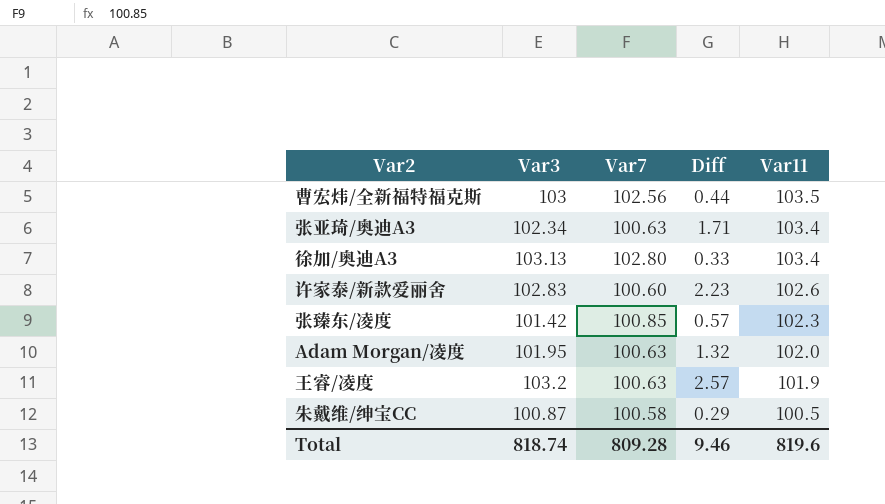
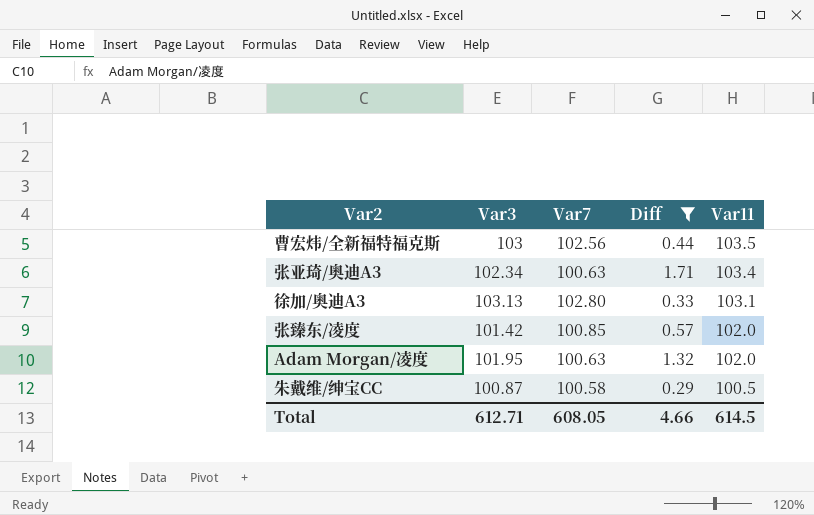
filter: none -> Diff <= 1.71
徐加/奥迪A3 | Var11: 103.4 -> 103.1
张臻东/凌度 | Var11: 102.3 -> 102.0
Total | Var3: 818.74 -> 612.71
Total | Var7: 809.28 -> 608.05
Total | Diff: 9.46 -> 4.66
Total | Var11: 819.6 -> 614.5

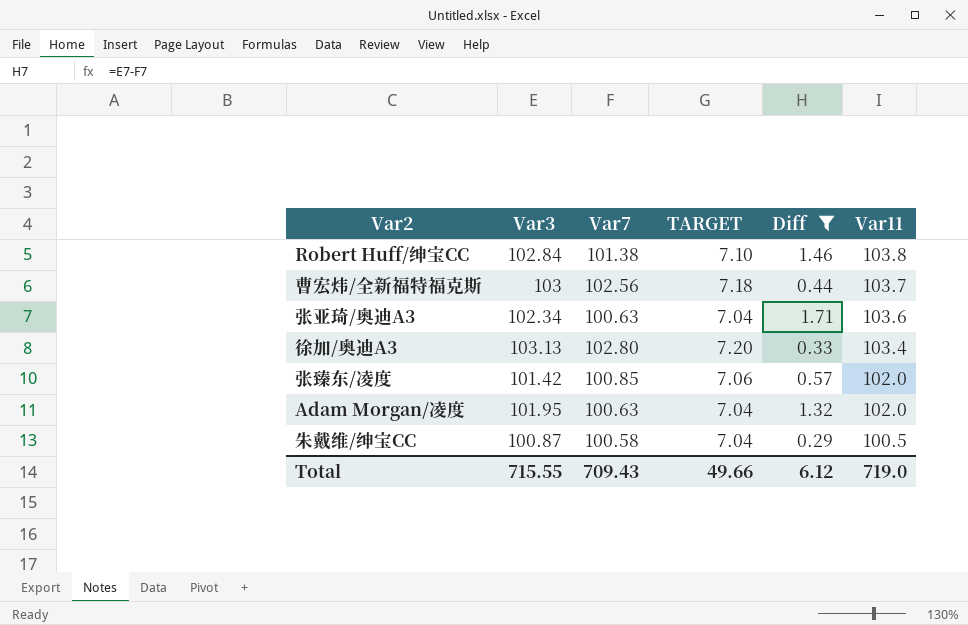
column TARGET | formula: none -> [Var7] * 0.07
row Robert Huff/绅宝CC: none -> 102.84 | 101.38 | 7.10 | 1.46 | 103.8
曹宏炜/全新福特福克斯 | Var11: 103.5 -> 103.7
张亚琦/奥迪A3 | Var11: 103.4 -> 103.6
徐加/奥迪A3 | Var11: 103.1 -> 103.4
Total | Var3: 612.71 -> 715.55
Total | Var7: 608.05 -> 709.43
Total | Diff: 4.66 -> 6.12
Total | Var11: 614.5 -> 719.0

